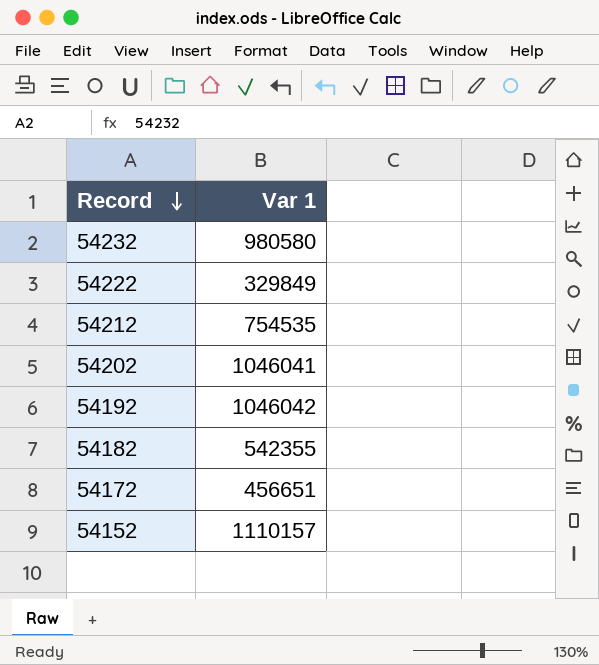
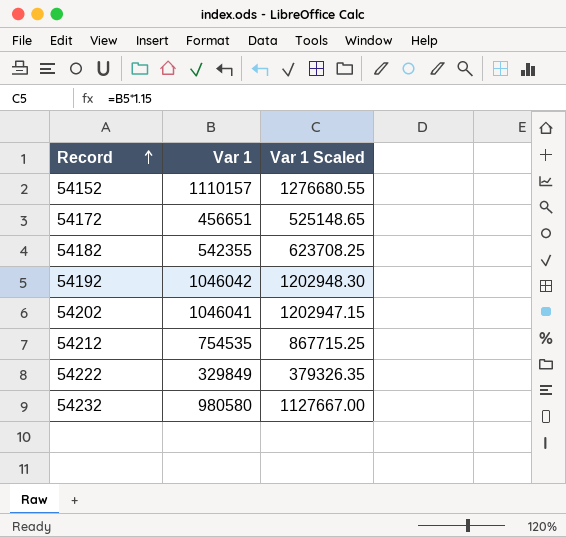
row order: Record descending -> Record ascending
column Var 1 Scaled | formula: none -> [Var 1] * 1.15

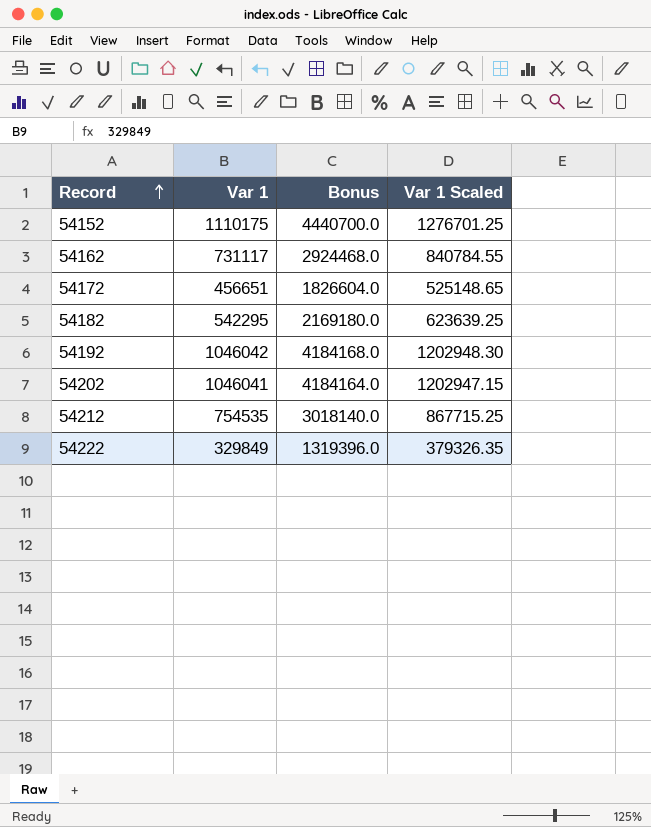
column Bonus | formula: none -> [Var 1] * 4
row 54232: 980580 | 1127667.00 -> none
54152 | Var 1: 1110157 -> 1110175
54152 | Var 1 Scaled: 1276680.55 -> 1276701.25
row 54162: none -> 731117 | 2924468.0 | 840784.55
54182 | Var 1: 542355 -> 542295
54182 | Var 1 Scaled: 623708.25 -> 623639.25

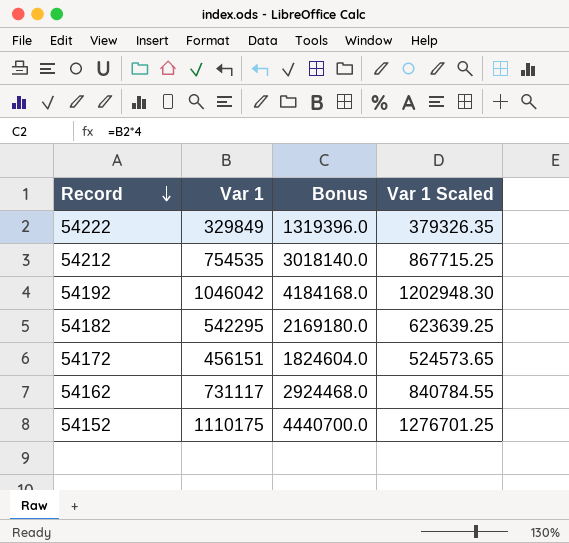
row order: Record ascending -> Record descending
row 54202: 1046041 | 4184164.0 | 1202947.15 -> none
54172 | Var 1: 456651 -> 456151
54172 | Bonus: 1826604.0 -> 1824604.0
54172 | Var 1 Scaled: 525148.65 -> 524573.65

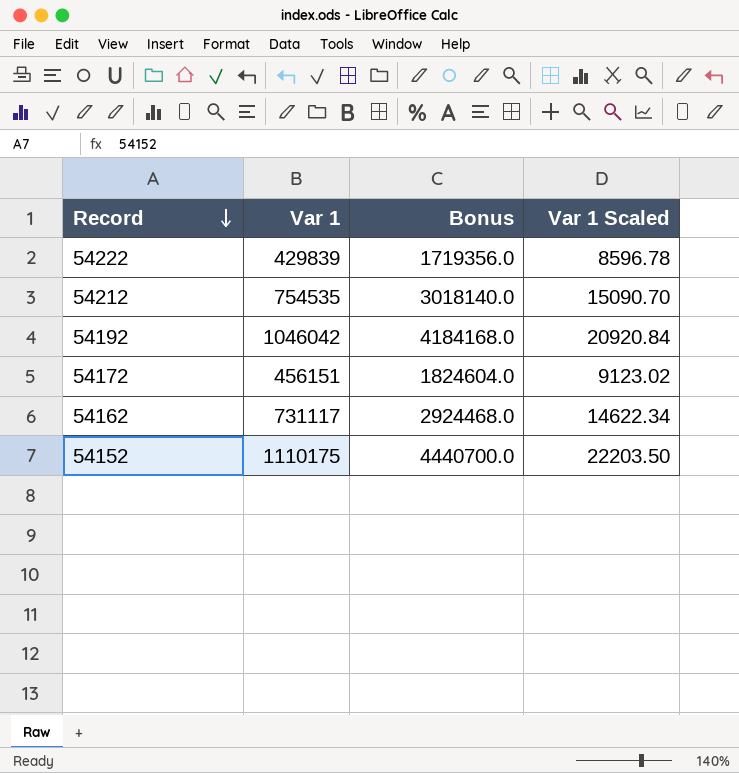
column Var 1 Scaled | formula: [Var 1] * 1.15 -> [Var 1] * 0.02
row 54182: 542295 | 2169180.0 | 623639.25 -> none
54222 | Var 1: 329849 -> 429839
54222 | Bonus: 1319396.0 -> 1719356.0

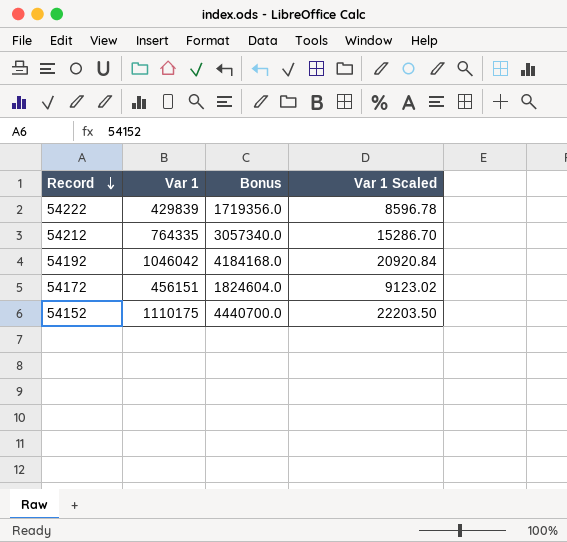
row 54162: 731117 | 2924468.0 | 14622.34 -> none
54212 | Var 1: 754535 -> 764335
54212 | Bonus: 3018140.0 -> 3057340.0
54212 | Var 1 Scaled: 15090.70 -> 15286.70

